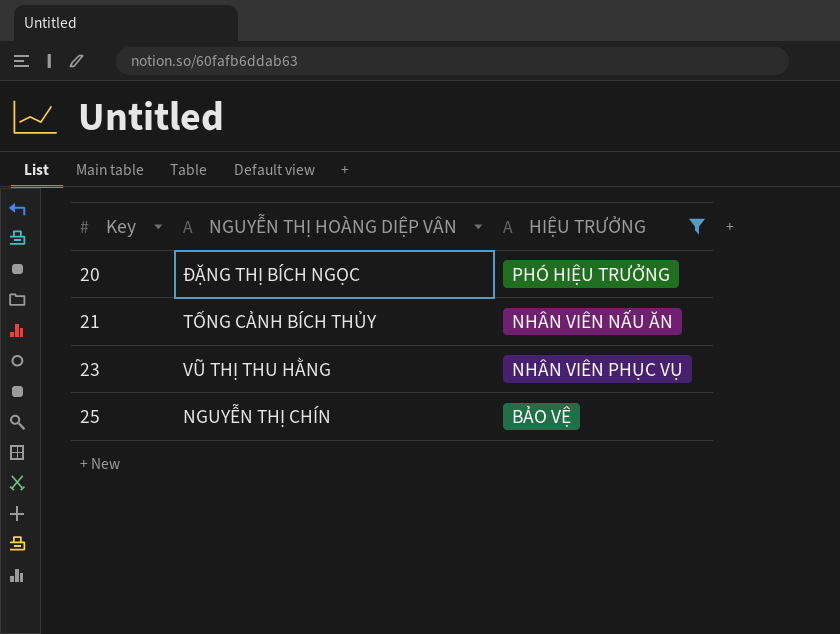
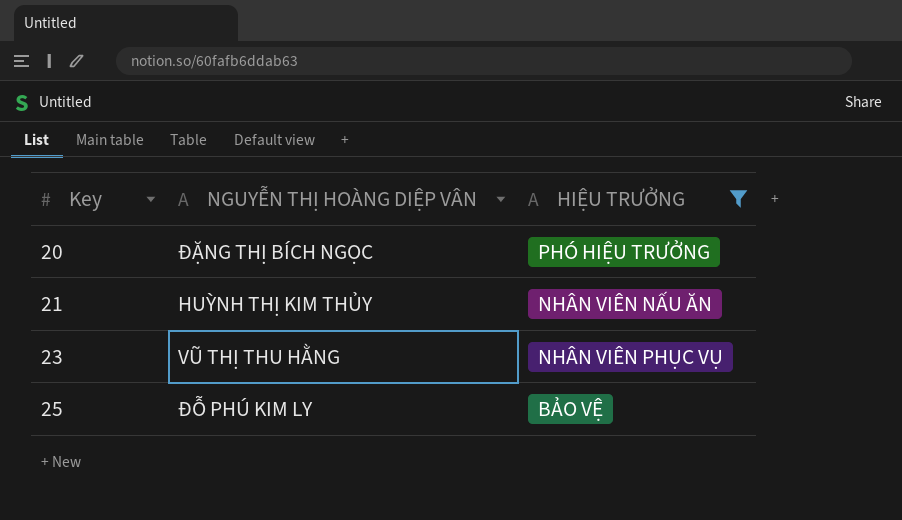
21 | NGUYỄN THỊ HOÀNG DIỆP VÂN: TỐNG CẢNH BÍCH THỦY -> HUỲNH THỊ KIM THỦY
25 | NGUYỄN THỊ HOÀNG DIỆP VÂN: NGUYỄN THỊ CHÍN -> ĐỖ PHÚ KIM LY

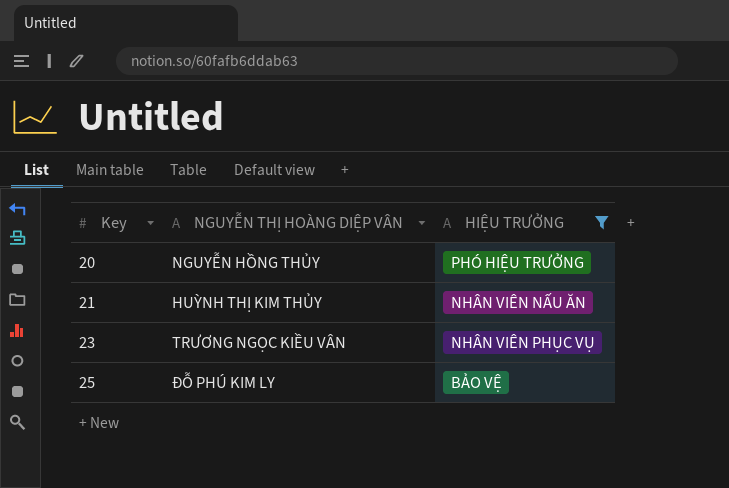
20 | NGUYỄN THỊ HOÀNG DIỆP VÂN: ĐẶNG THỊ BÍCH NGỌC -> NGUYỄN HỒNG THỦY
23 | NGUYỄN THỊ HOÀNG DIỆP VÂN: VŨ THỊ THU HẰNG -> TRƯƠNG NGỌC KIỀU VÂN

